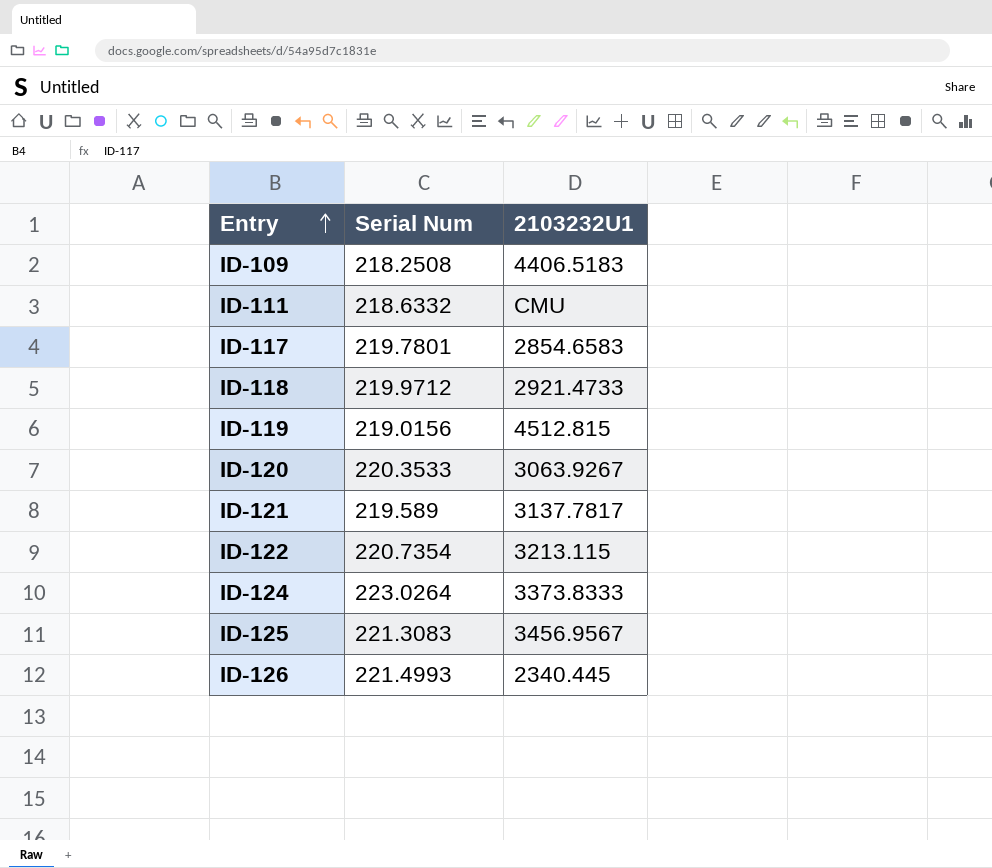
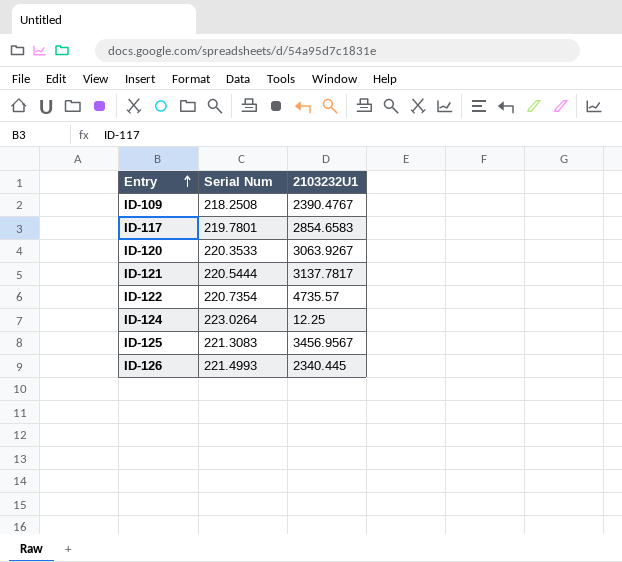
row ID-111: 218.6332 | CMU -> none
row ID-118: 219.9712 | 2921.4733 -> none
row ID-119: 219.0156 | 4512.815 -> none
ID-109 | 2103232U1: 4406.5183 -> 2390.4767
ID-121 | Serial Num: 219.589 -> 220.5444
ID-122 | 2103232U1: 3213.115 -> 4735.57
ID-124 | 2103232U1: 3373.8333 -> 12.25

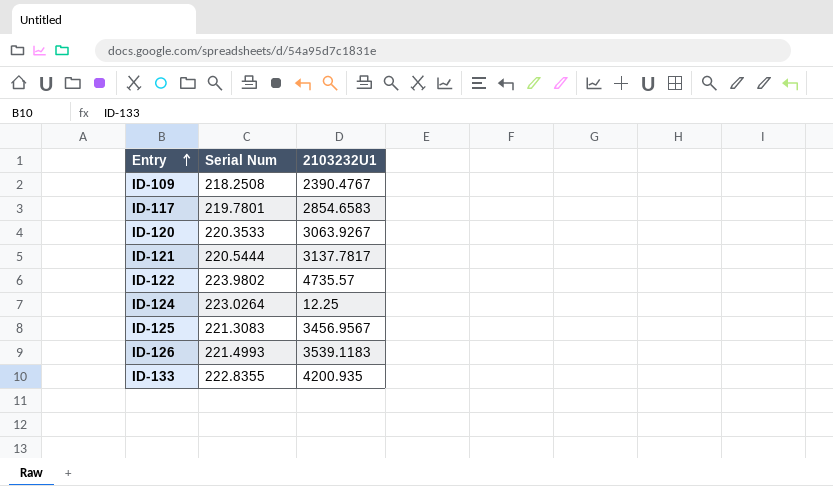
ID-122 | Serial Num: 220.7354 -> 223.9802
ID-126 | 2103232U1: 2340.445 -> 3539.1183
row ID-133: none -> 222.8355 | 4200.935

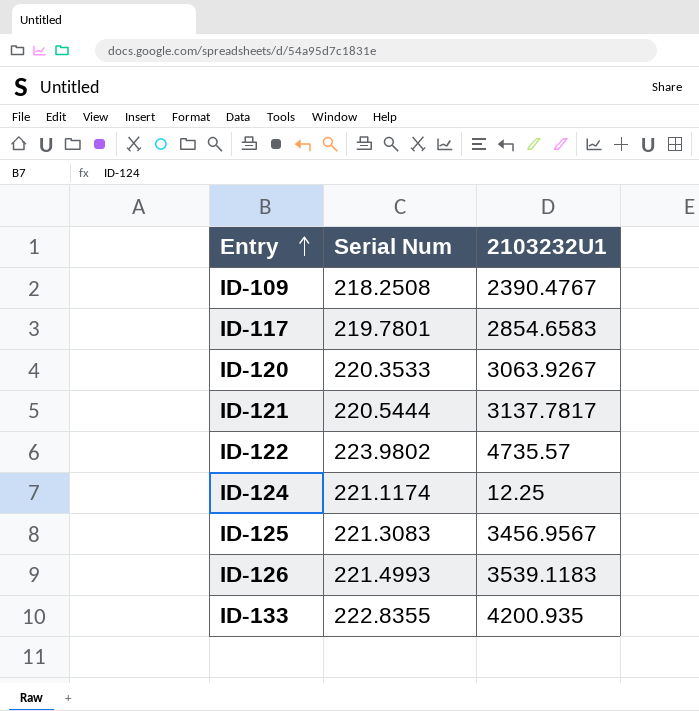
ID-124 | Serial Num: 223.0264 -> 221.1174

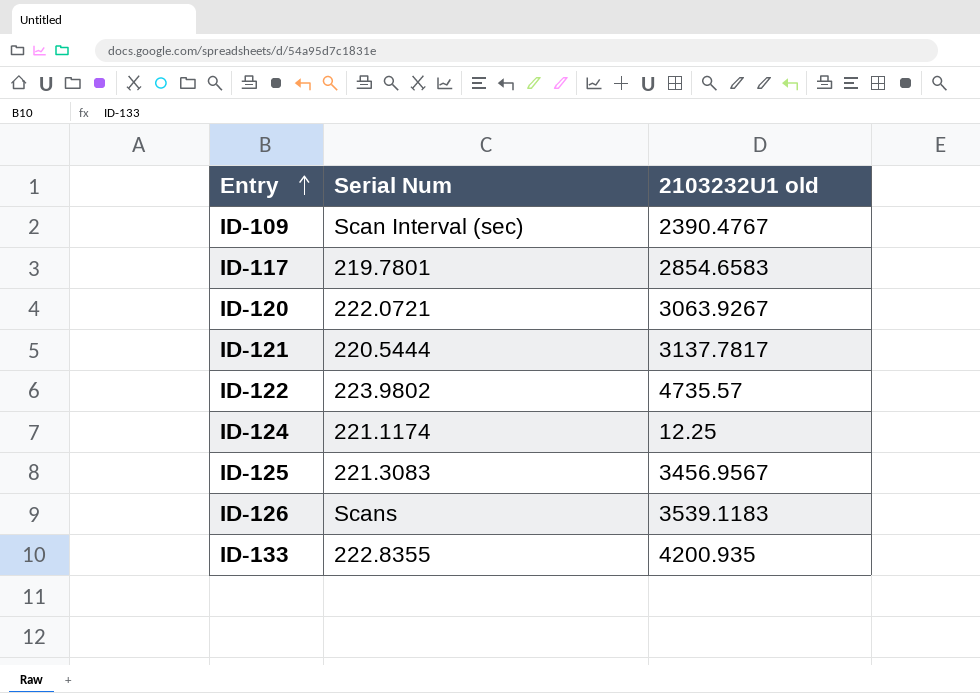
column name: 2103232U1 -> 2103232U1 old
ID-109 | Serial Num: 218.2508 -> Scan Interval (sec)
ID-120 | Serial Num: 220.3533 -> 222.0721
ID-126 | Serial Num: 221.4993 -> Scans

